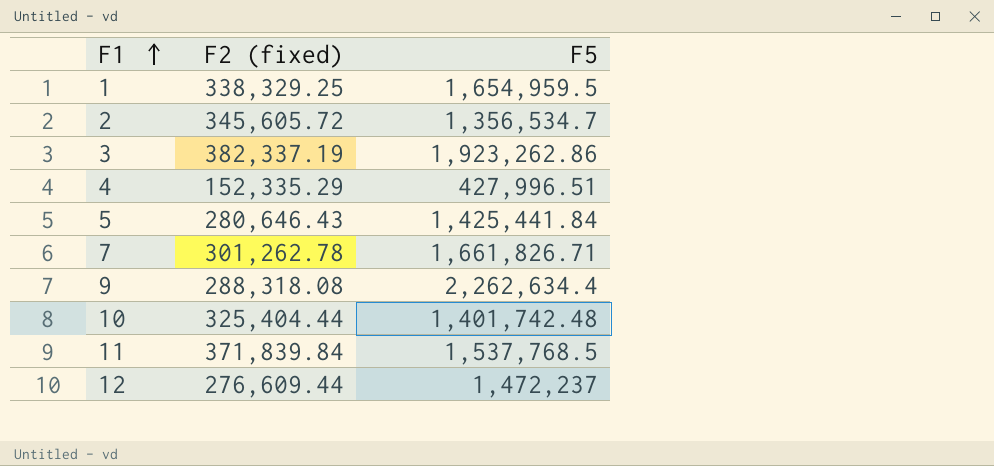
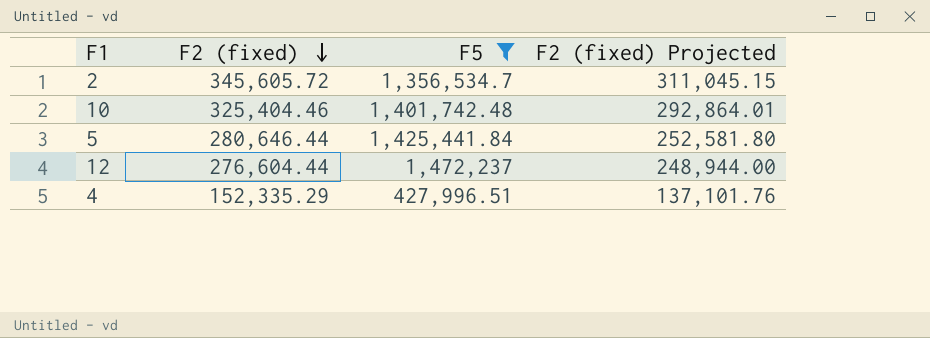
filter: none -> F5 <= 1,472,237
row order: F1 ascending -> F2 (fixed) descending
column F2 (fixed) Projected | formula: none -> [F2 (fixed)] * 0.9
10 | F2 (fixed): 325,404.44 -> 325,404.46
5 | F2 (fixed): 280,646.43 -> 280,646.44
12 | F2 (fixed): 276,609.44 -> 276,604.44

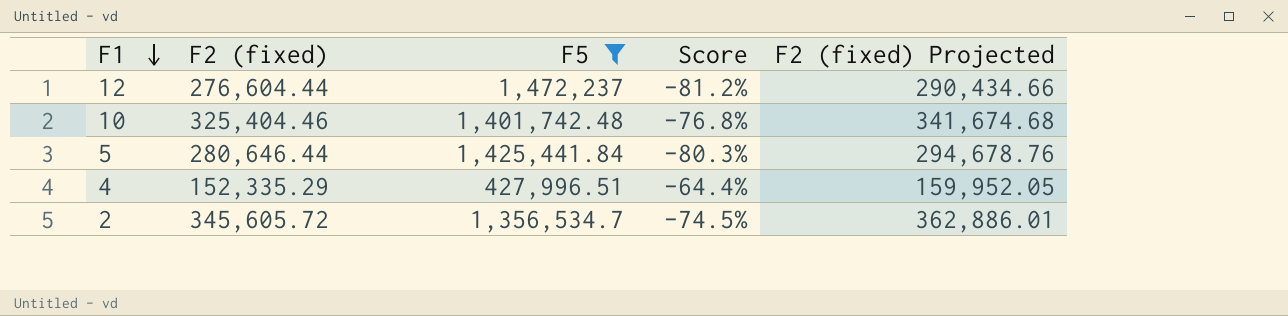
row order: F2 (fixed) descending -> F1 descending
column Score | formula: none -> ([F2 (fixed)] - [F5]) / [F5]
column F2 (fixed) Projected | formula: [F2 (fixed)] * 0.9 -> [F2 (fixed)] * 1.05

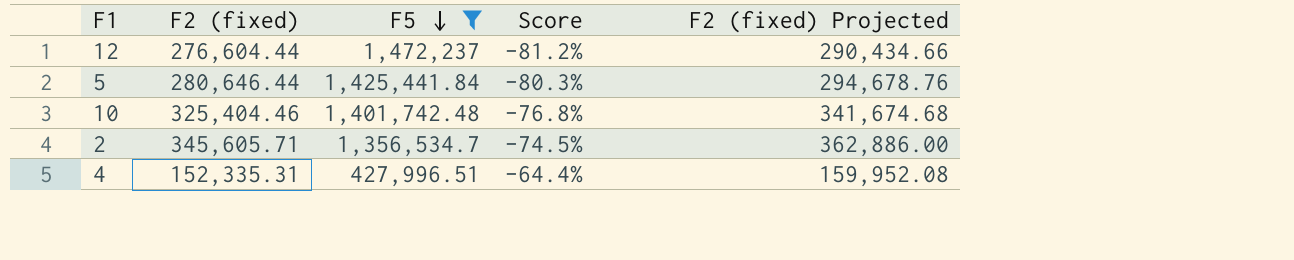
row order: F1 descending -> F5 descending
2 | F2 (fixed): 345,605.72 -> 345,605.71
2 | F2 (fixed) Projected: 362,886.01 -> 362,886.00
4 | F2 (fixed): 152,335.29 -> 152,335.31
4 | F2 (fixed) Projected: 159,952.05 -> 159,952.08

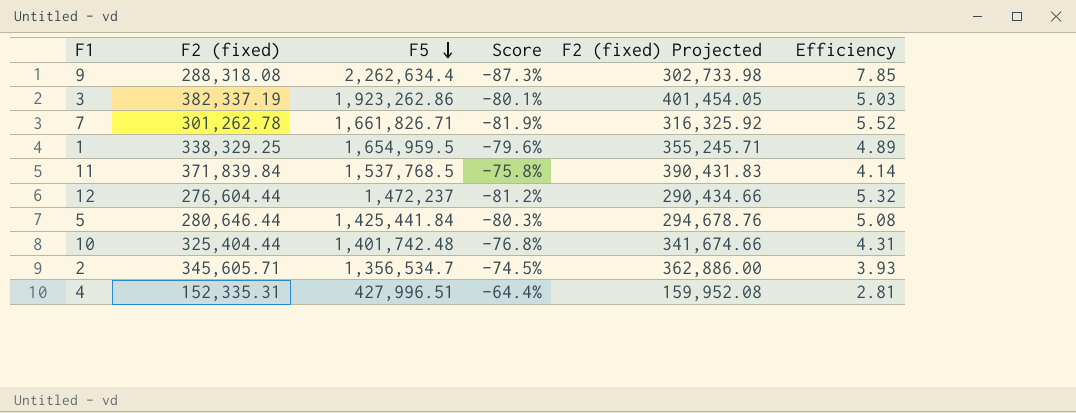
filter: F5 <= 1,472,237 -> none
column Efficiency | formula: none -> [F5] / [F2 (fixed)]
10 | F2 (fixed): 325,404.46 -> 325,404.44
10 | F2 (fixed) Projected: 341,674.68 -> 341,674.66

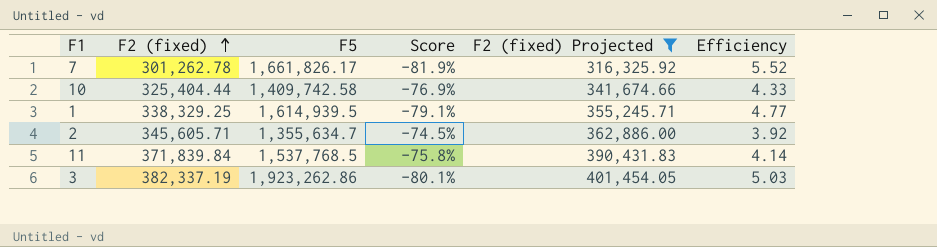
filter: none -> F2 (fixed) Projected >= 316,325.92
row order: F5 descending -> F2 (fixed) ascending
7 | F5: 1,661,826.71 -> 1,661,826.17
10 | F5: 1,401,742.48 -> 1,409,742.58
10 | Score: -76.8% -> -76.9%
10 | Efficiency: 4.31 -> 4.33
1 | F5: 1,654,959.5 -> 1,614,939.5
1 | Score: -79.6% -> -79.1%
1 | Efficiency: 4.89 -> 4.77
2 | F5: 1,356,534.7 -> 1,355,634.7
2 | Efficiency: 3.93 -> 3.92

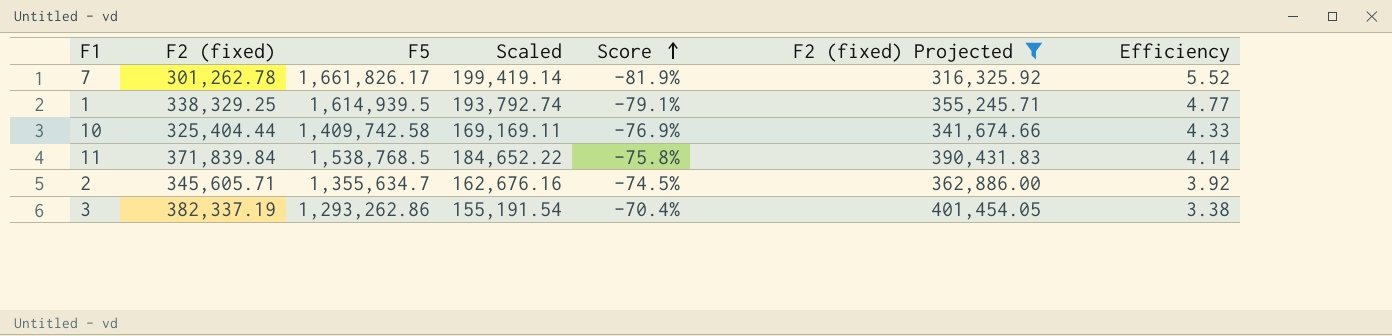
row order: F2 (fixed) ascending -> Score ascending
column Scaled | formula: none -> [F5] * 0.12
11 | F5: 1,537,768.5 -> 1,538,768.5
3 | F5: 1,923,262.86 -> 1,293,262.86
3 | Score: -80.1% -> -70.4%
3 | Efficiency: 5.03 -> 3.38

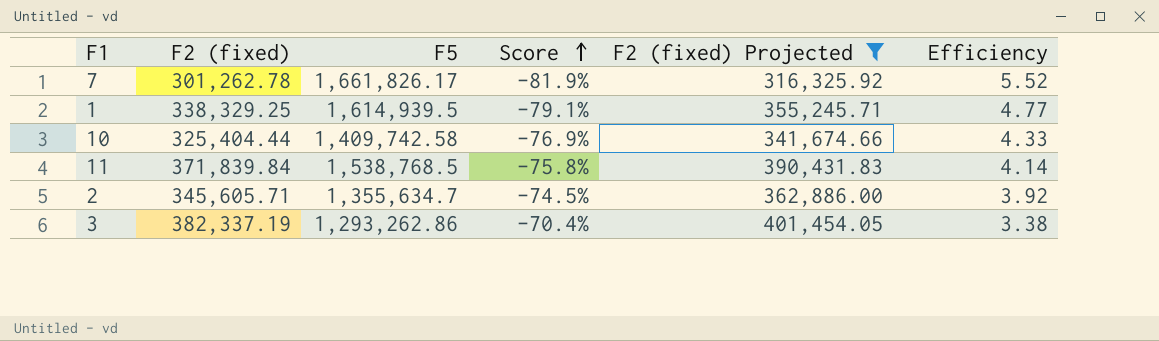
column Scaled | formula: [F5] * 0.12 -> none

